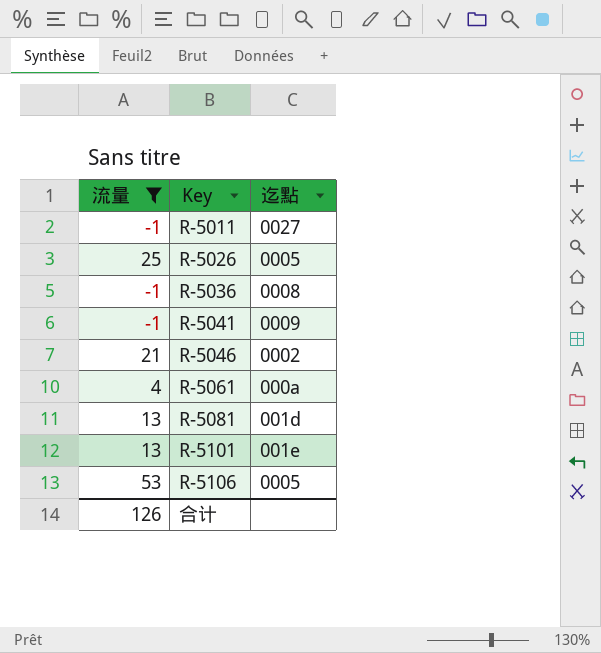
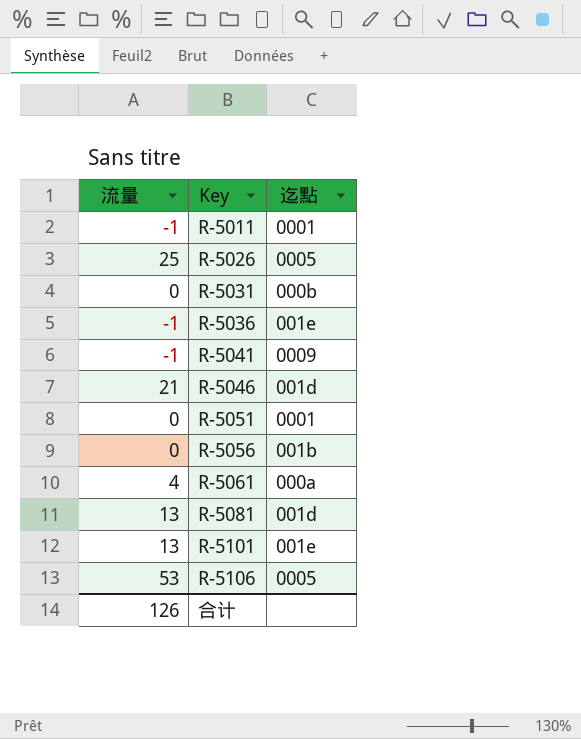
filter: 流量 != 0 -> none
R-5011 | 迄點: 0027 -> 0001
R-5036 | 迄點: 0008 -> 001e
R-5046 | 迄點: 0002 -> 001d

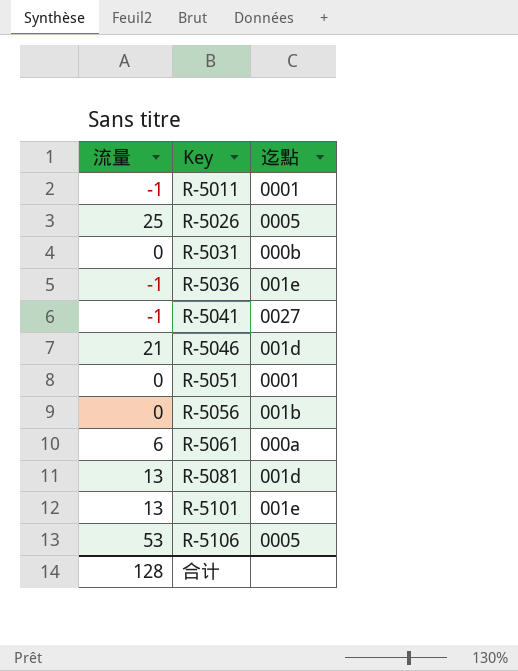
R-5041 | 迄點: 0009 -> 0027
R-5061 | 流量: 4 -> 6
合计 | 流量: 126 -> 128

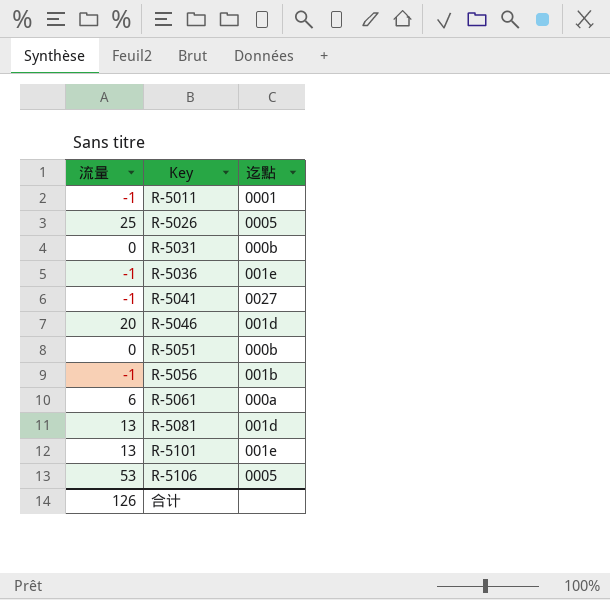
R-5046 | 流量: 21 -> 20
R-5051 | 迄點: 0001 -> 000b
R-5056 | 流量: 0 -> -1
合计 | 流量: 128 -> 126

